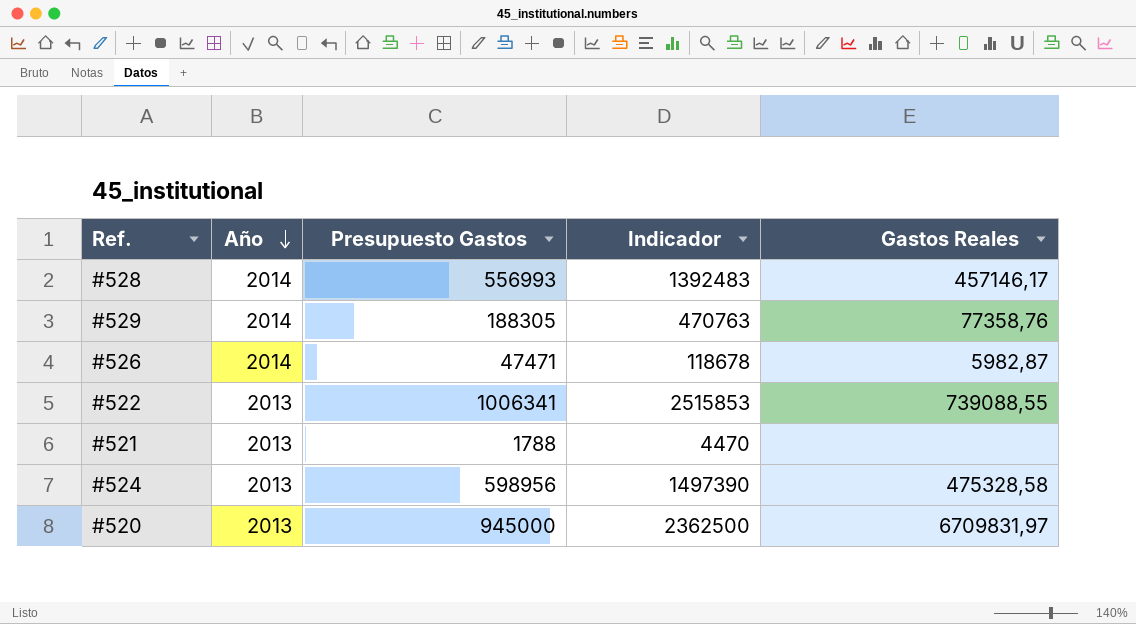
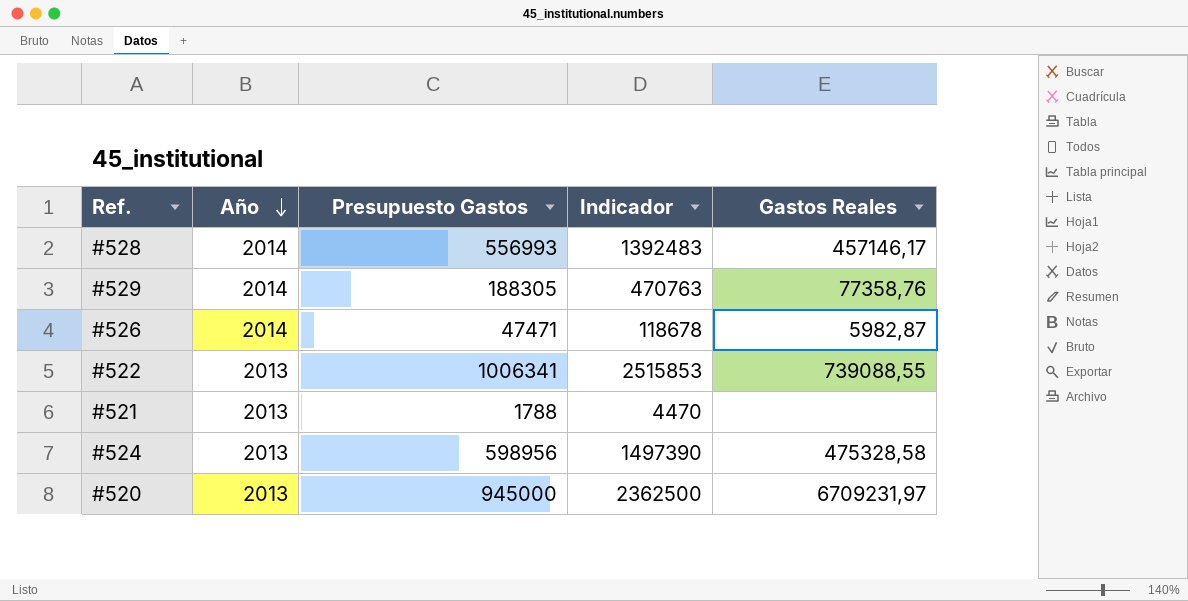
#520 | Gastos Reales: 6709831,97 -> 6709231,97

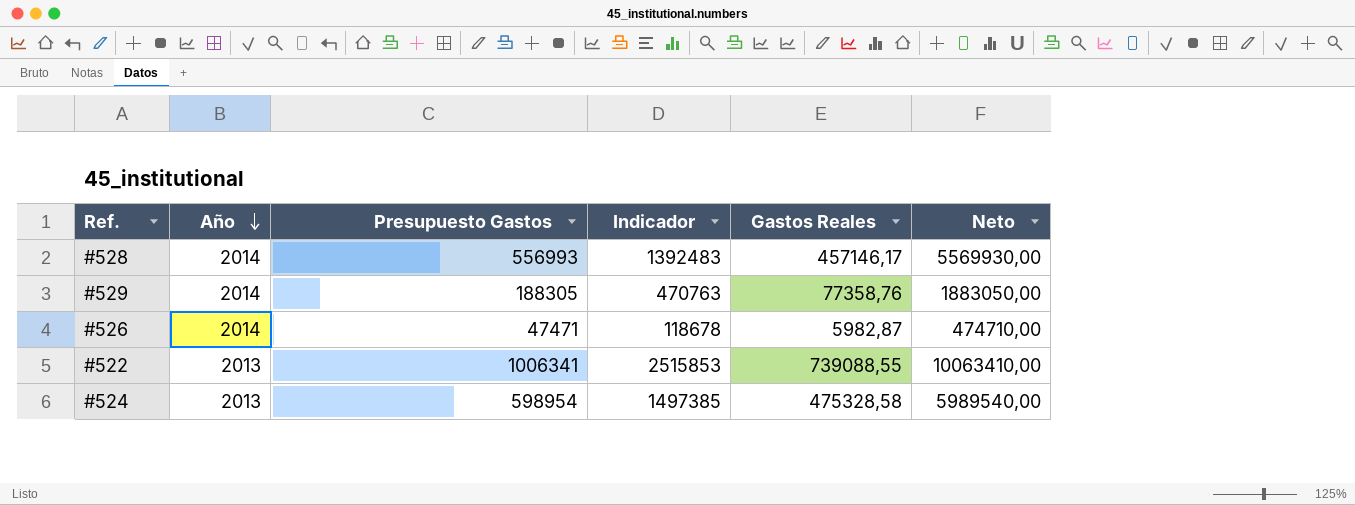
column Neto | formula: none -> [Presupuesto Gastos] * 10
row #521: 2013 | 1788 | 4470 | none -> none
row #520: 2013 | 945000 | 2362500 | 6709231,97 -> none
#524 | Presupuesto Gastos: 598956 -> 598954
#524 | Indicador: 1497390 -> 1497385

